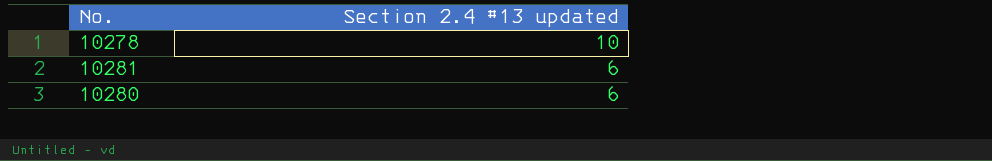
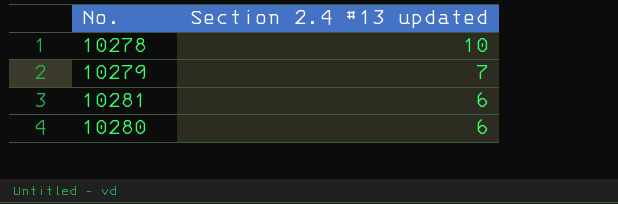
row 10279: none -> 7

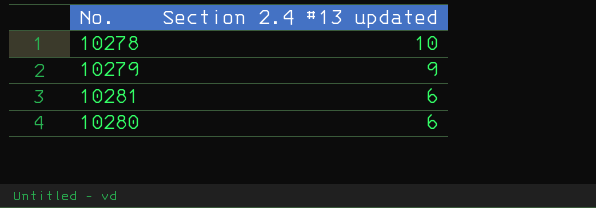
10279 | Section 2.4 #13 updated: 7 -> 9

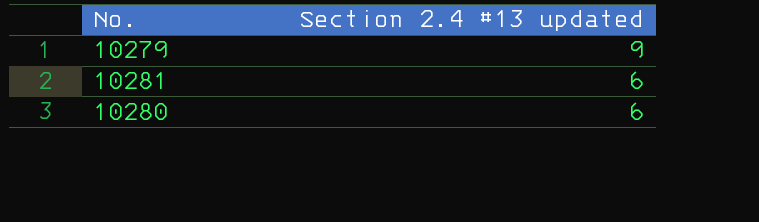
row 10278: 10 -> none

